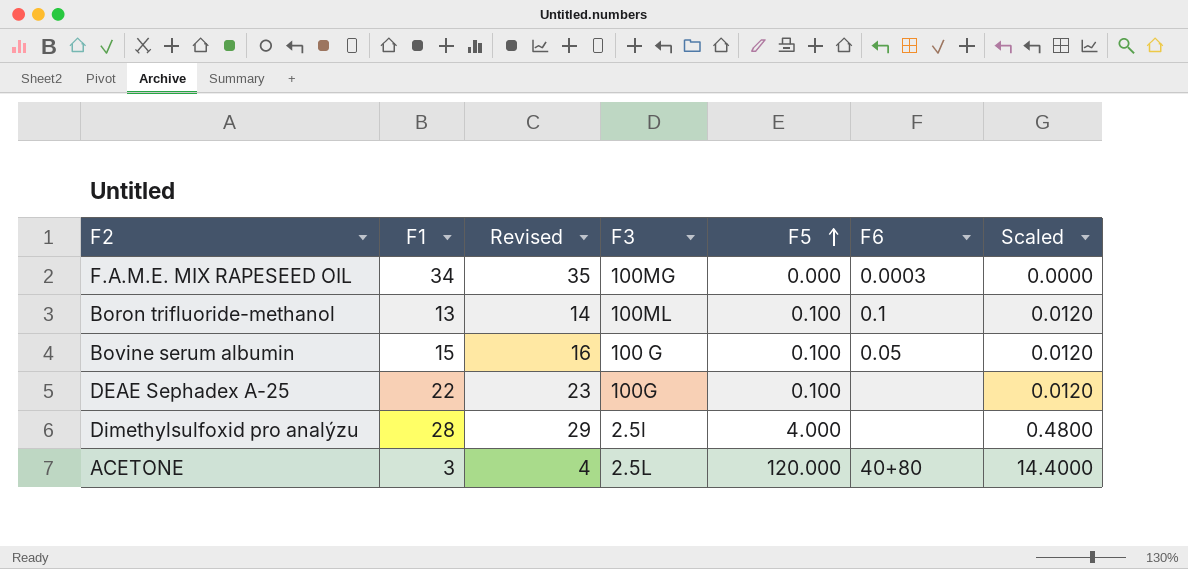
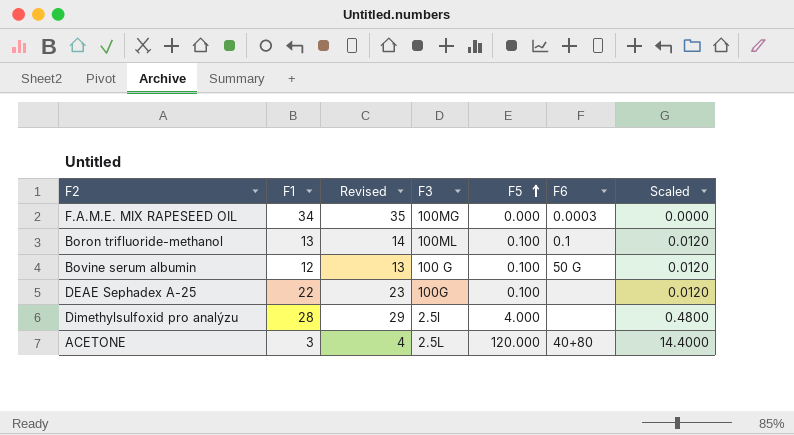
Bovine serum albumin | F1: 15 -> 12
Bovine serum albumin | Revised: 16 -> 13
Bovine serum albumin | F6: 0.05 -> 50 G

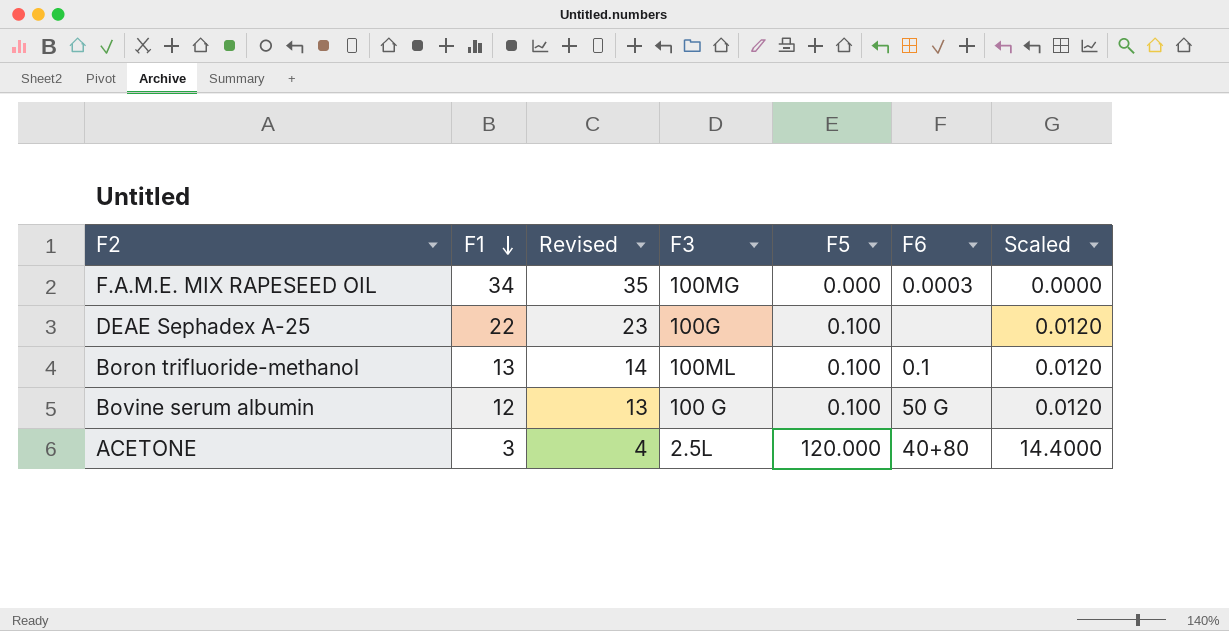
row order: F5 ascending -> F1 descending
row Dimethylsulfoxid pro analýzu: 28 | 29 | 2.5l | 4.000 | none | 0.4800 -> none

